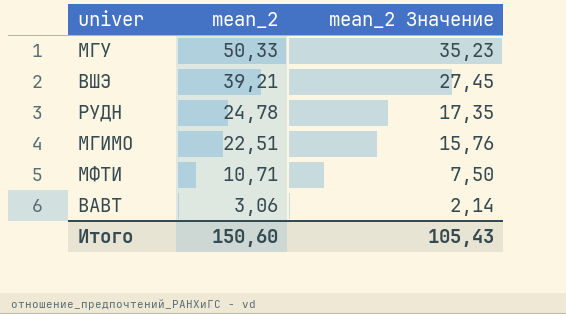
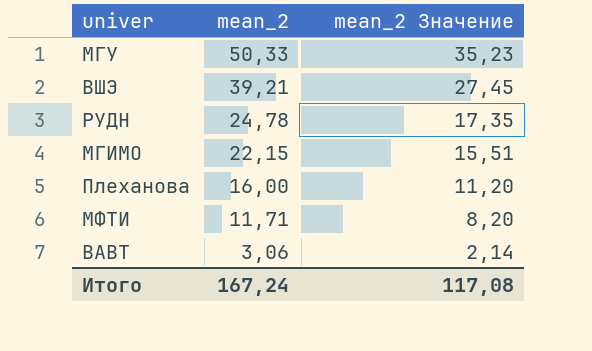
МГИМО | mean_2: 22,51 -> 22,15
МГИМО | mean_2 Значение: 15,76 -> 15,51
row Плеханова: none -> 16,00 | 11,20
МФТИ | mean_2: 10,71 -> 11,71
МФТИ | mean_2 Значение: 7,50 -> 8,20
Итого | mean_2: 150,60 -> 167,24
Итого | mean_2 Значение: 105,43 -> 117,08

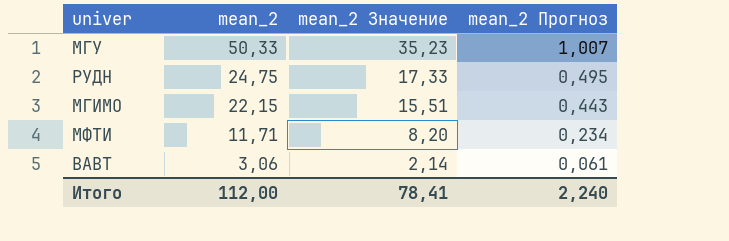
column mean_2 Прогноз | formula: none -> [mean_2] * 0,02
row ВШЭ: 39,21 | 27,45 -> none
row Плеханова: 16,00 | 11,20 -> none
РУДН | mean_2: 24,78 -> 24,75
РУДН | mean_2 Значение: 17,35 -> 17,33
Итого | mean_2: 167,24 -> 112,00
Итого | mean_2 Значение: 117,08 -> 78,41

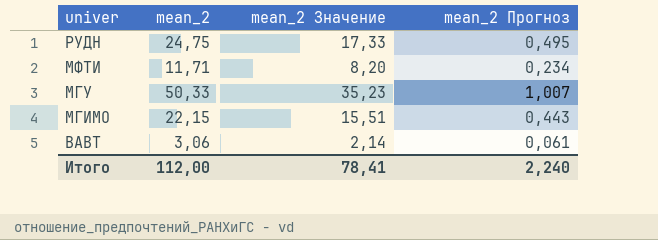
row order: mean_2 descending -> univer descending

